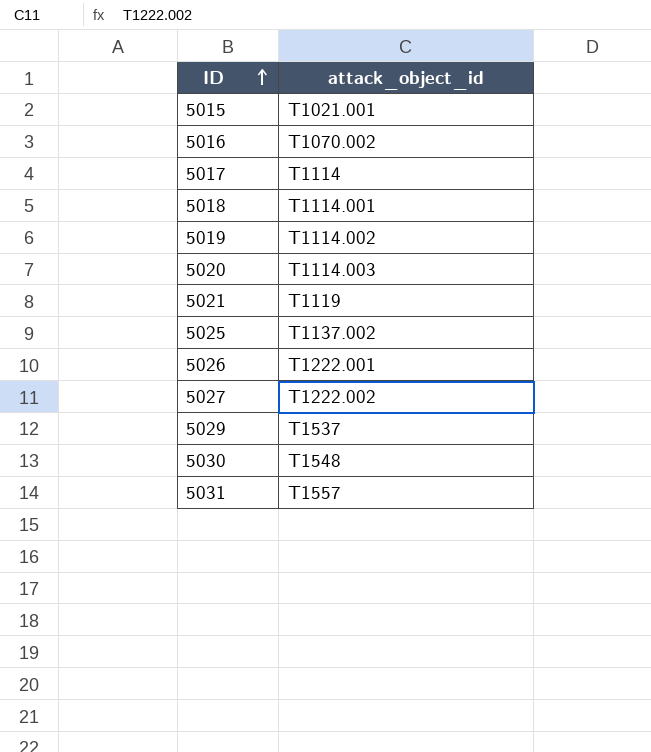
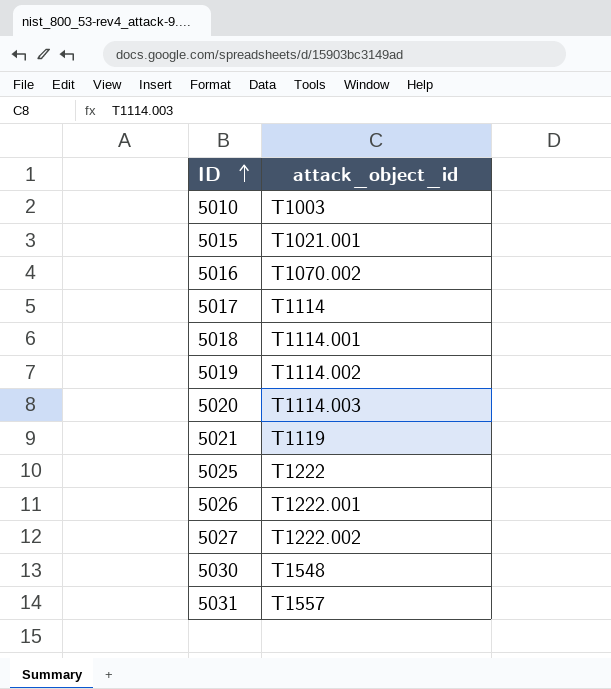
row 5029: T1537 -> none
row 5010: none -> T1003
5025 | attack_object_id: T1137.002 -> T1222

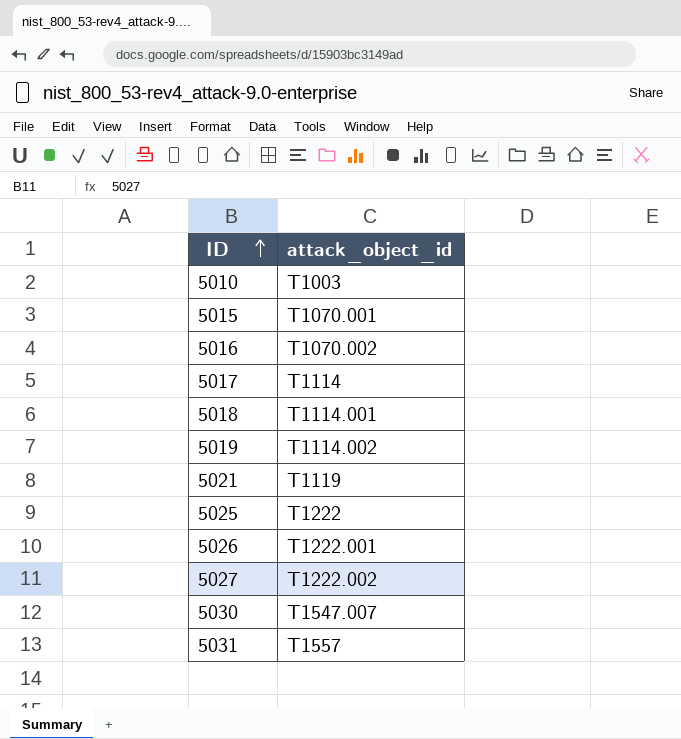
row 5020: T1114.003 -> none
5015 | attack_object_id: T1021.001 -> T1070.001
5030 | attack_object_id: T1548 -> T1547.007

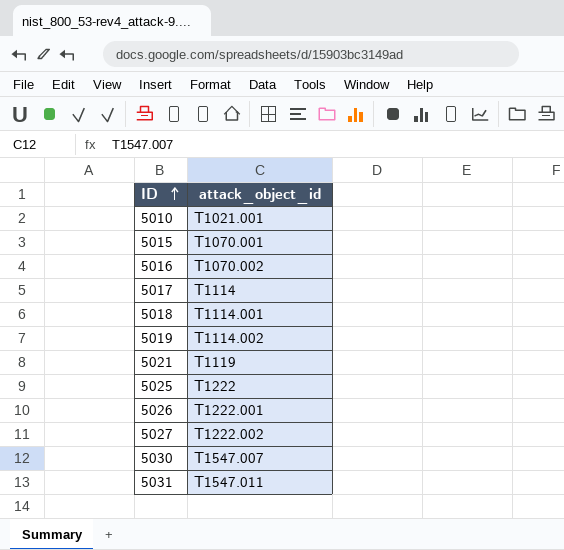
5010 | attack_object_id: T1003 -> T1021.001
5031 | attack_object_id: T1557 -> T1547.011

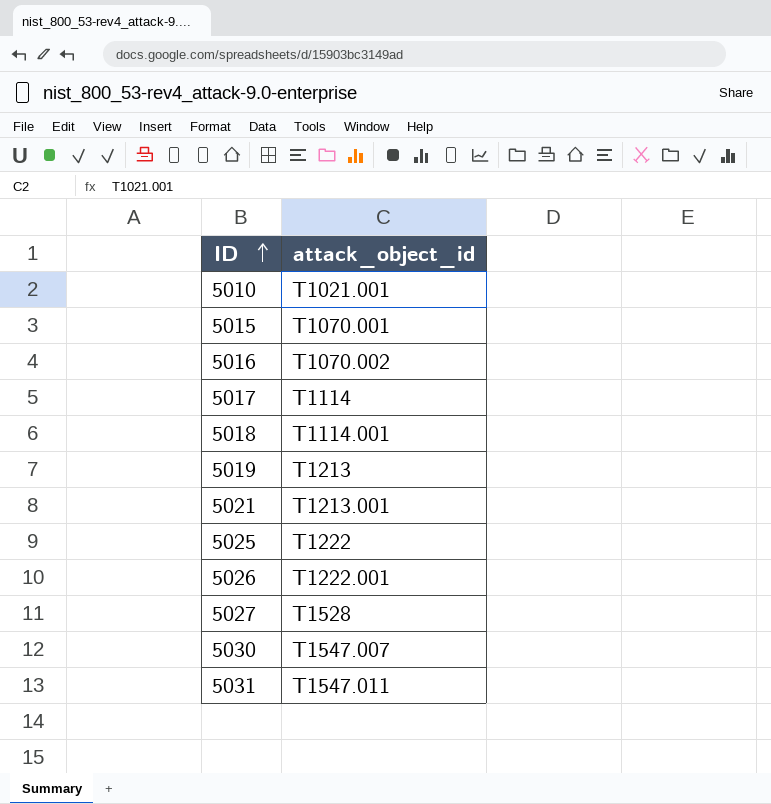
5019 | attack_object_id: T1114.002 -> T1213
5021 | attack_object_id: T1119 -> T1213.001
5027 | attack_object_id: T1222.002 -> T1528

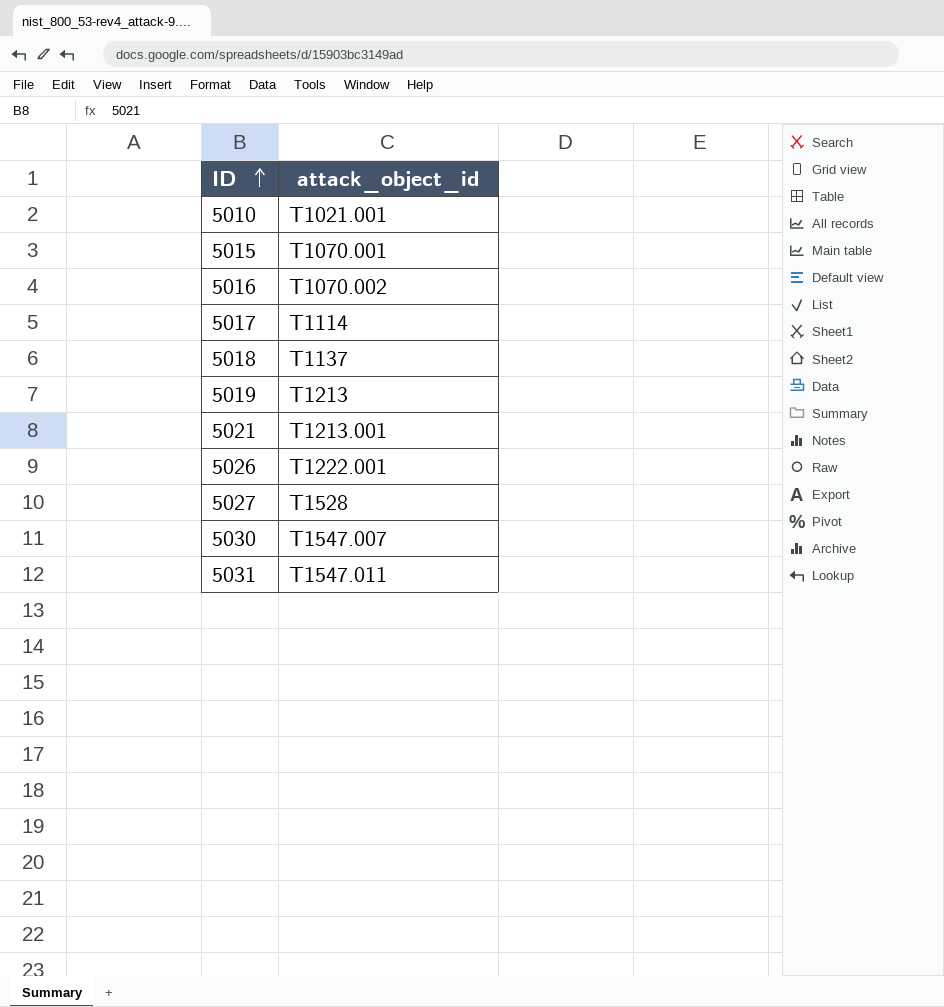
row 5025: T1222 -> none
5018 | attack_object_id: T1114.001 -> T1137

